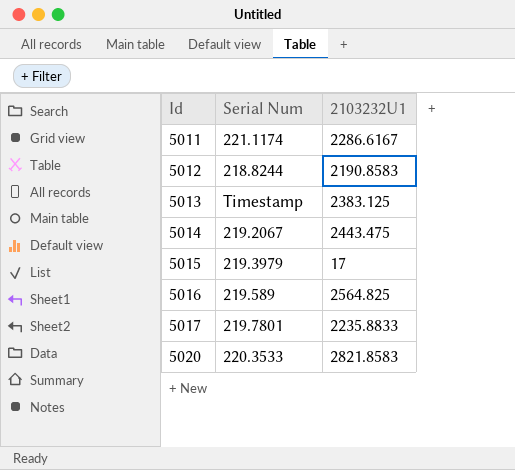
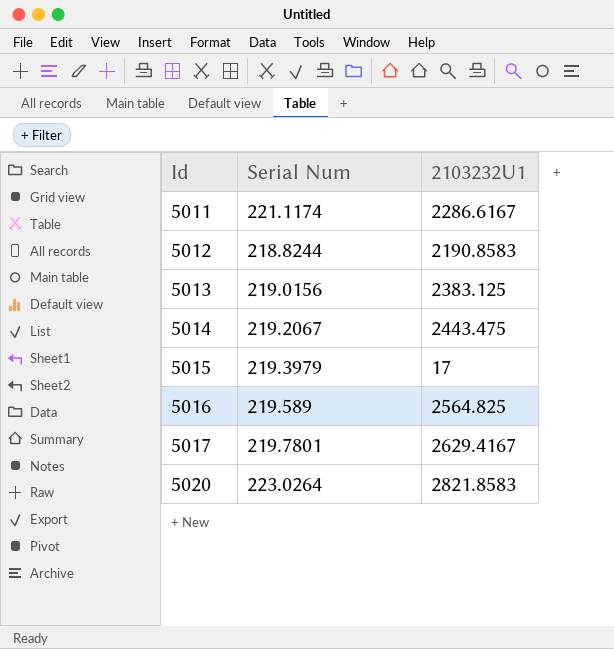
5013 | Serial Num: Timestamp -> 219.0156
5017 | 2103232U1: 2235.8833 -> 2629.4167
5020 | Serial Num: 220.3533 -> 223.0264

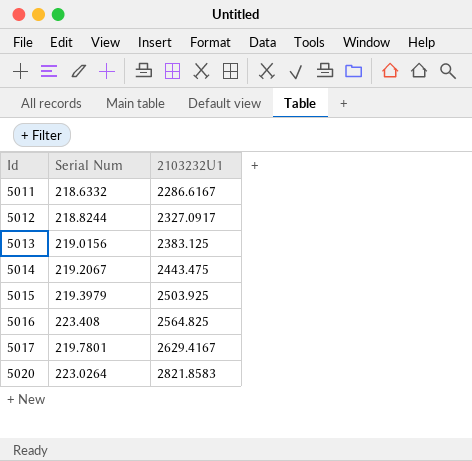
5011 | Serial Num: 221.1174 -> 218.6332
5012 | 2103232U1: 2190.8583 -> 2327.0917
5015 | 2103232U1: 17 -> 2503.925
5016 | Serial Num: 219.589 -> 223.408

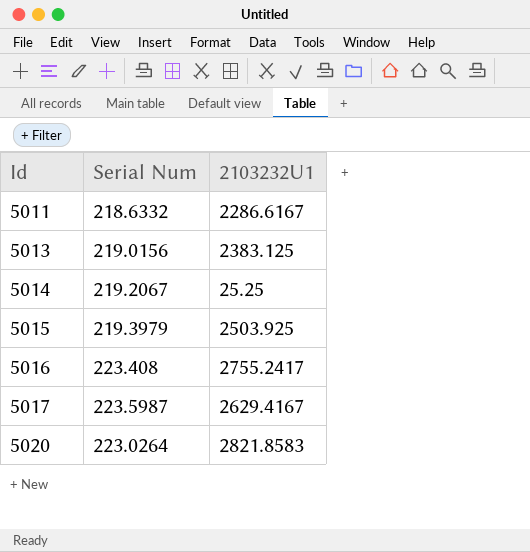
row 5012: 218.8244 | 2327.0917 -> none
5014 | 2103232U1: 2443.475 -> 25.25
5016 | 2103232U1: 2564.825 -> 2755.2417
5017 | Serial Num: 219.7801 -> 223.5987

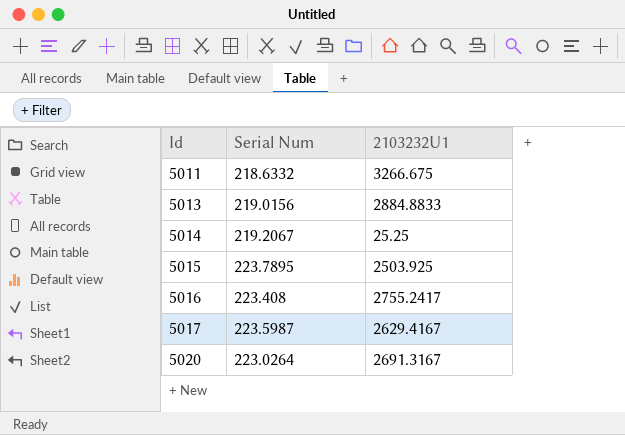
5011 | 2103232U1: 2286.6167 -> 3266.675
5013 | 2103232U1: 2383.125 -> 2884.8833
5015 | Serial Num: 219.3979 -> 223.7895
5020 | 2103232U1: 2821.8583 -> 2691.3167

